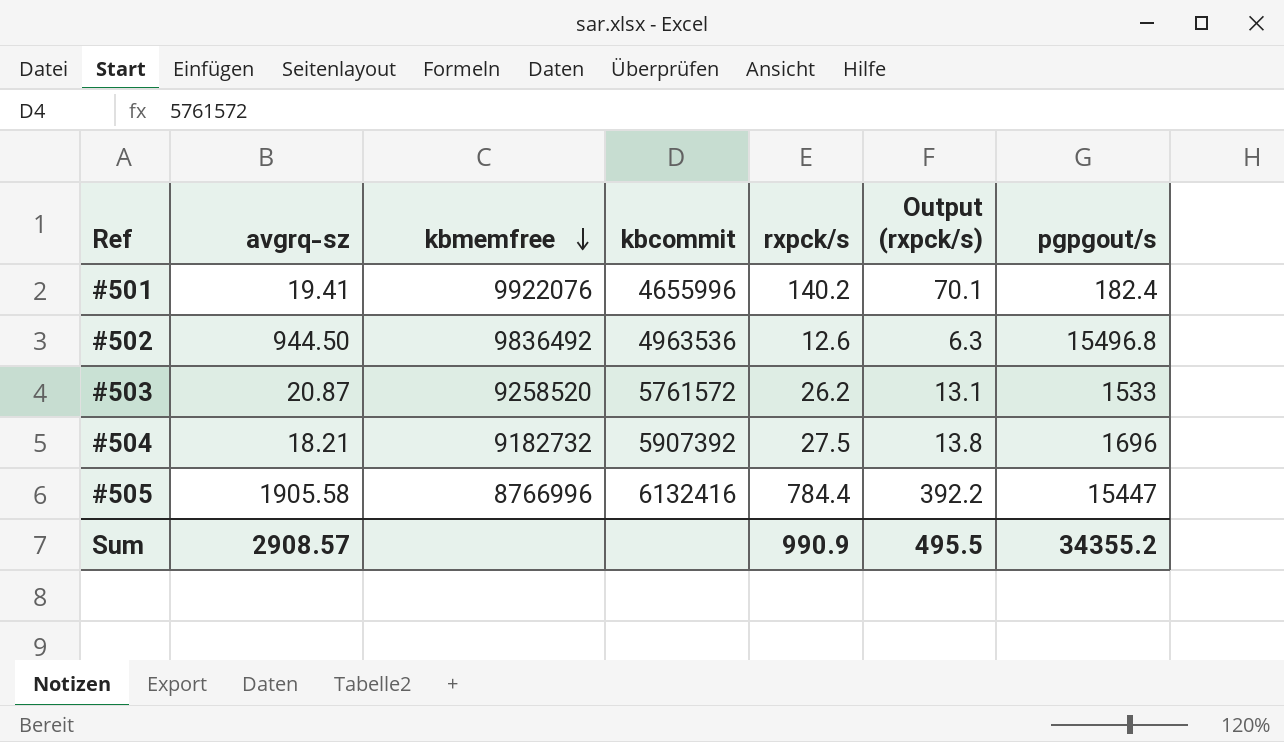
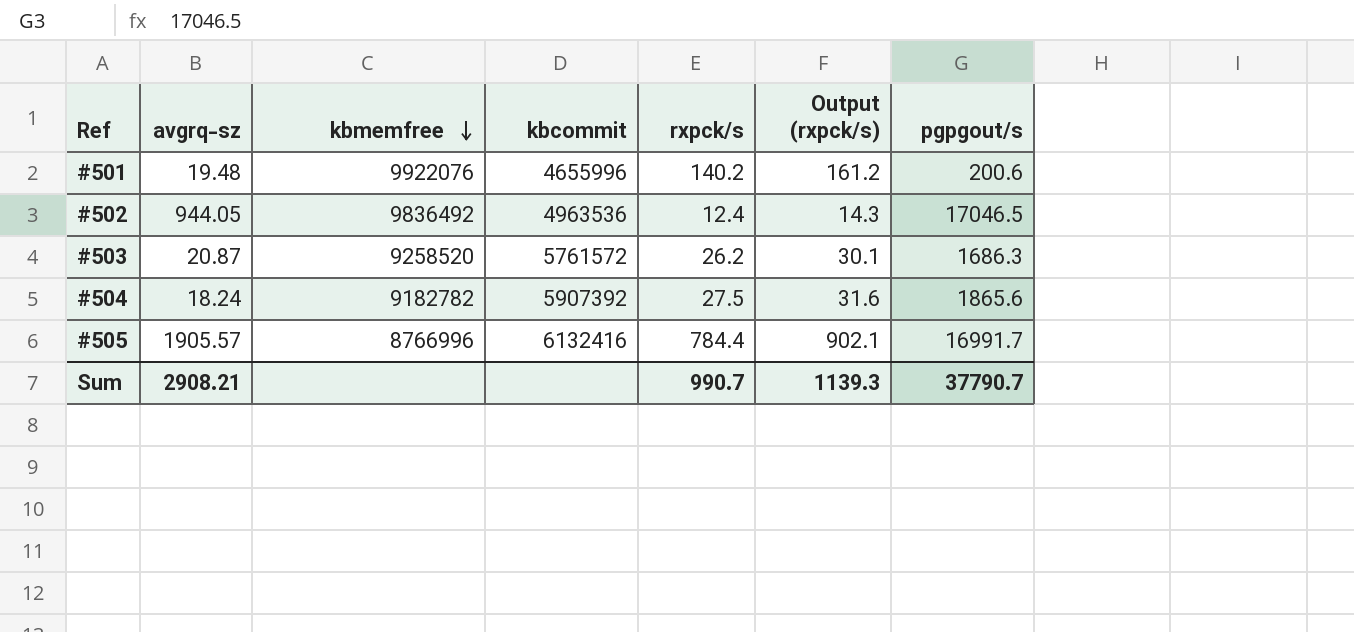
column Output (rxpck/s) | formula: [rxpck/s] * 0.5 -> [rxpck/s] * 1.15
#501 | avgrq-sz: 19.41 -> 19.48
#501 | pgpgout/s: 182.4 -> 200.6
#502 | avgrq-sz: 944.50 -> 944.05
#502 | rxpck/s: 12.6 -> 12.4
#502 | pgpgout/s: 15496.8 -> 17046.5
#503 | pgpgout/s: 1533 -> 1686.3
#504 | avgrq-sz: 18.21 -> 18.24
#504 | kbmemfree: 9182732 -> 9182782
#504 | pgpgout/s: 1696 -> 1865.6
#505 | avgrq-sz: 1905.58 -> 1905.57
#505 | pgpgout/s: 15447 -> 16991.7
Sum | avgrq-sz: 2908.57 -> 2908.21
Sum | rxpck/s: 990.9 -> 990.7
Sum | Output (rxpck/s): 495.5 -> 1139.3
Sum | pgpgout/s: 34355.2 -> 37790.7

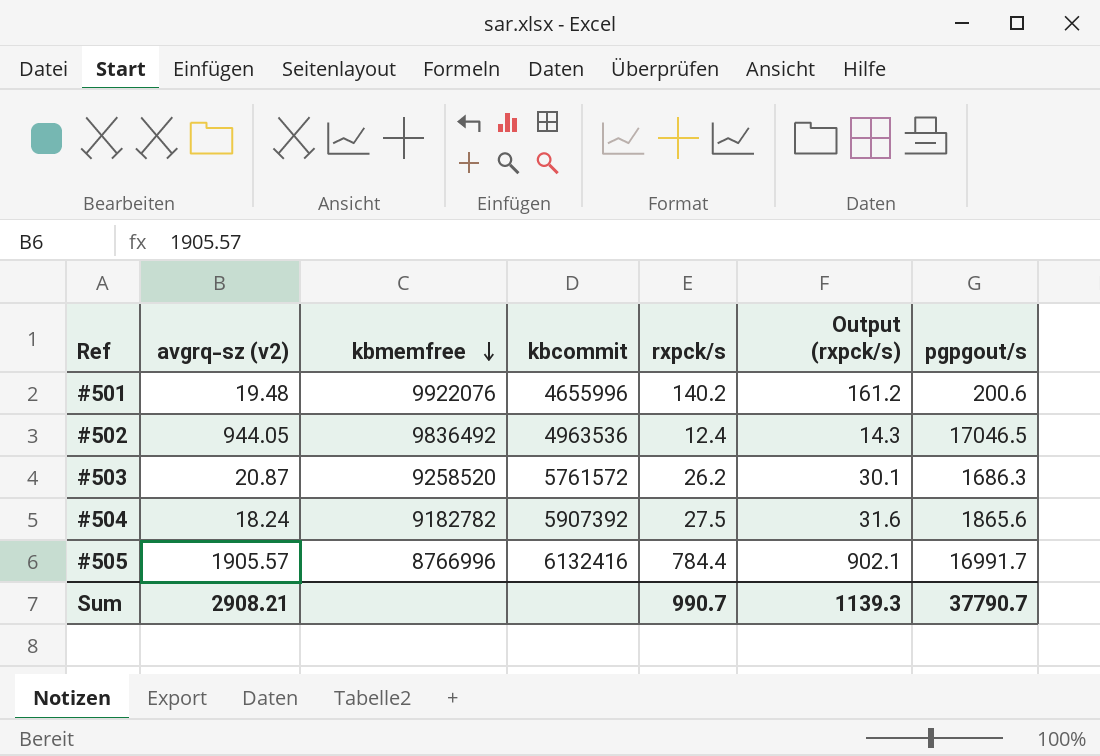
column name: avgrq-sz -> avgrq-sz (v2)

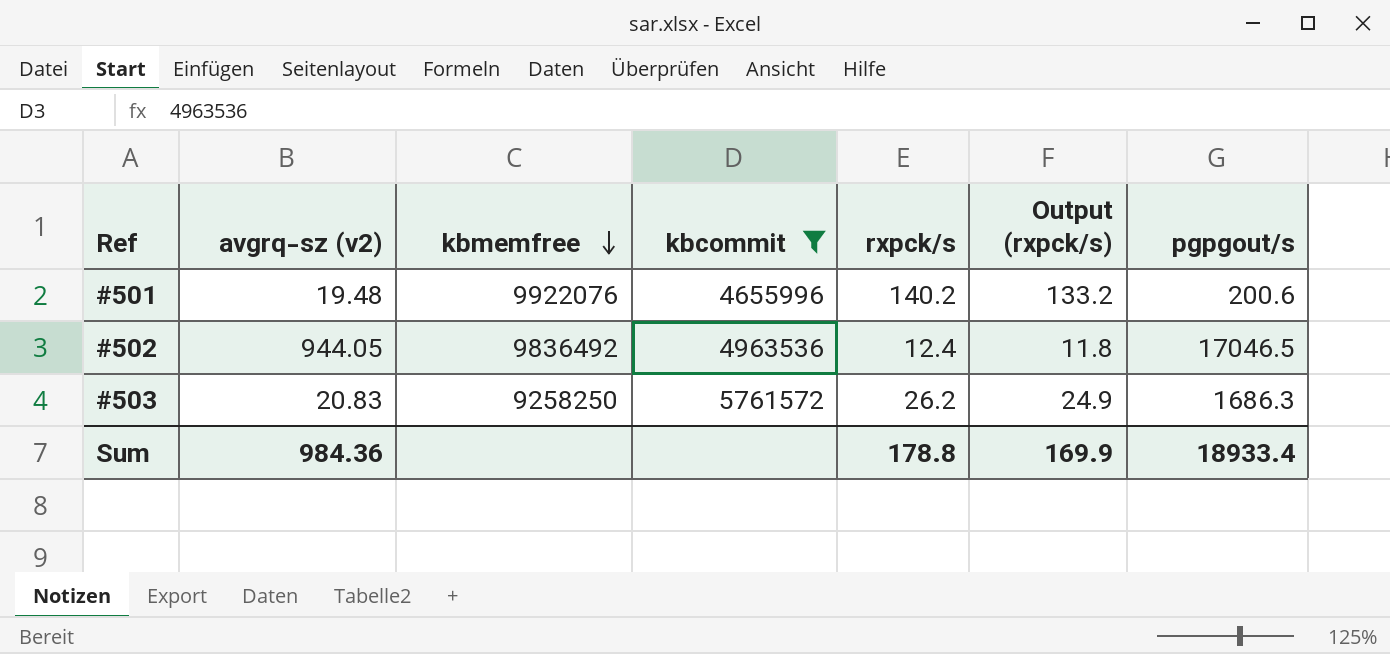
filter: none -> kbcommit <= 5761572
column Output (rxpck/s) | formula: [rxpck/s] * 1.15 -> [rxpck/s] * 0.95
#503 | avgrq-sz (v2): 20.87 -> 20.83
#503 | kbmemfree: 9258520 -> 9258250
Sum | avgrq-sz (v2): 2908.21 -> 984.36
Sum | rxpck/s: 990.7 -> 178.8
Sum | Output (rxpck/s): 1139.3 -> 169.9
Sum | pgpgout/s: 37790.7 -> 18933.4

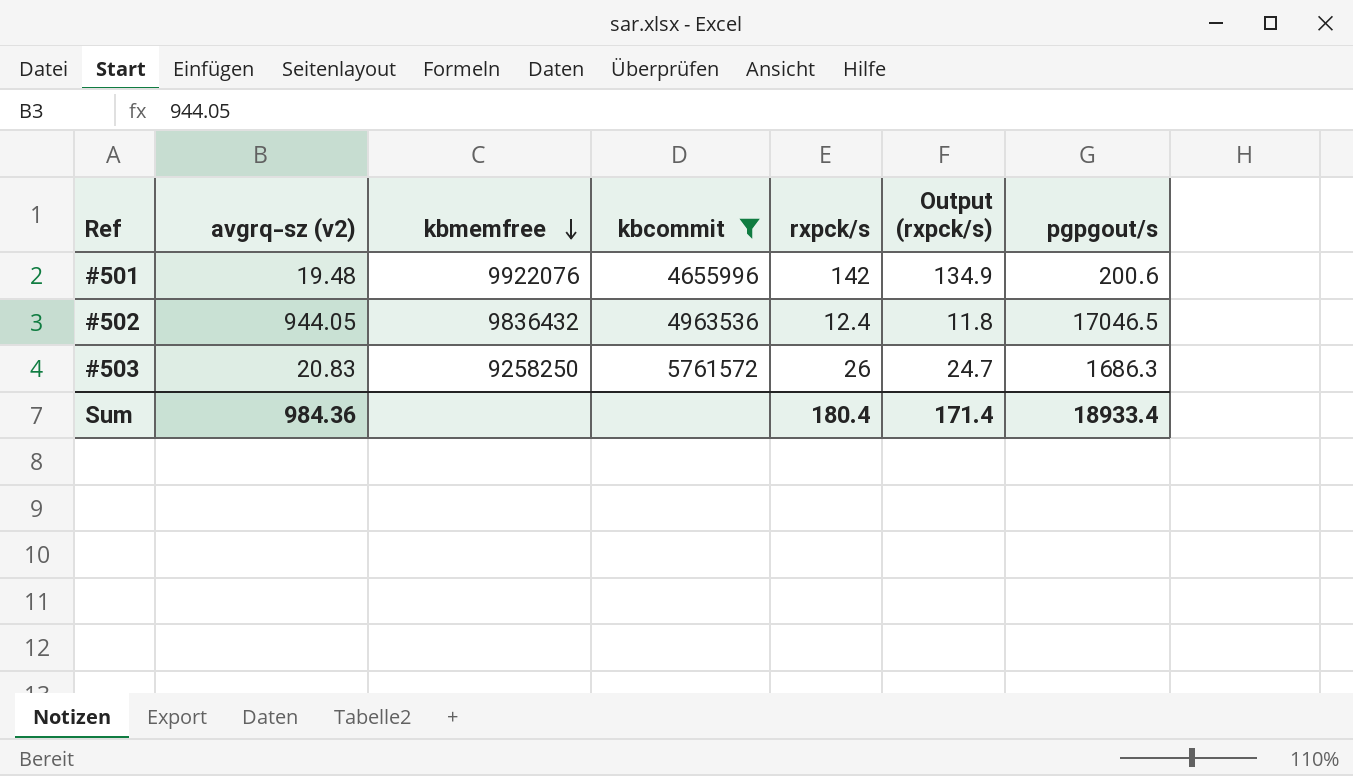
#501 | rxpck/s: 140.2 -> 142
#501 | Output (rxpck/s): 133.2 -> 134.9
#502 | kbmemfree: 9836492 -> 9836432
#503 | rxpck/s: 26.2 -> 26
#503 | Output (rxpck/s): 24.9 -> 24.7
Sum | rxpck/s: 178.8 -> 180.4
Sum | Output (rxpck/s): 169.9 -> 171.4

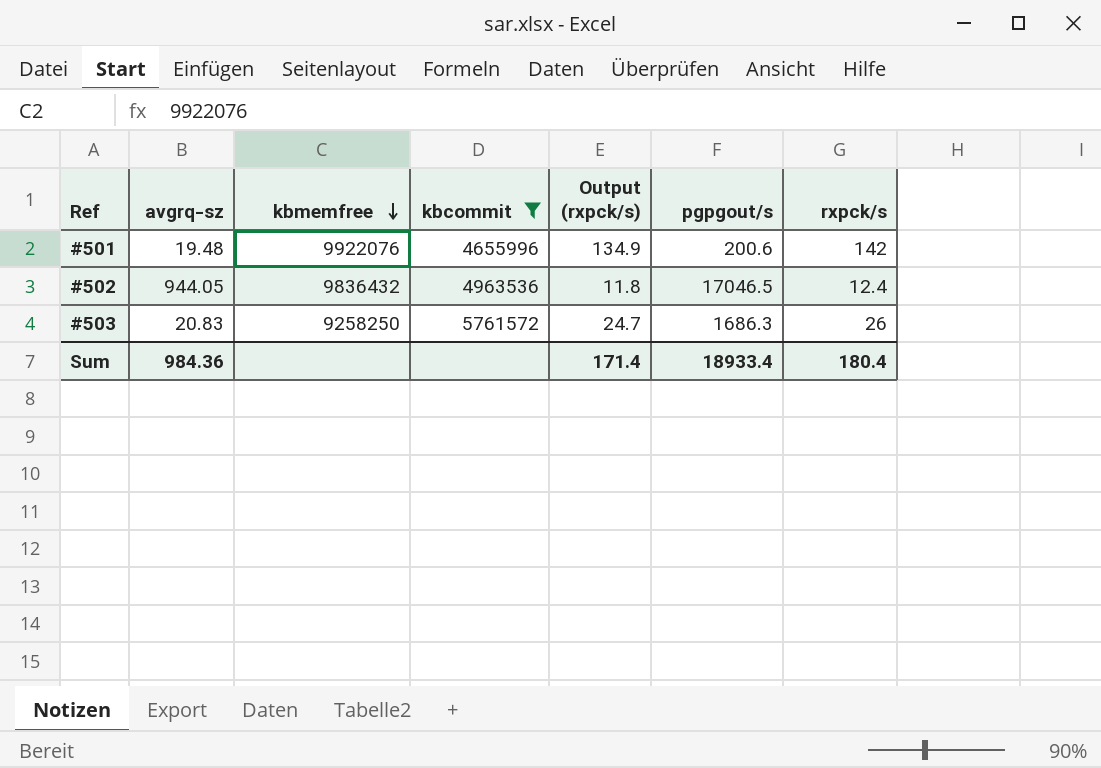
column name: avgrq-sz (v2) -> avgrq-sz
column rxpck/s | position: 5 -> 7

